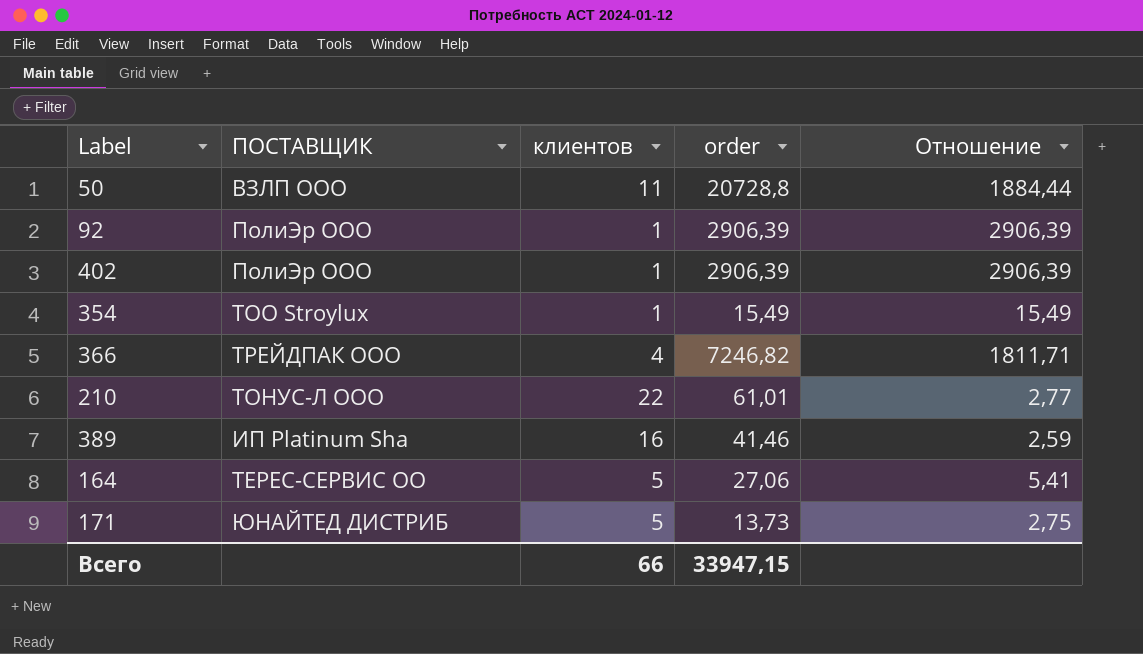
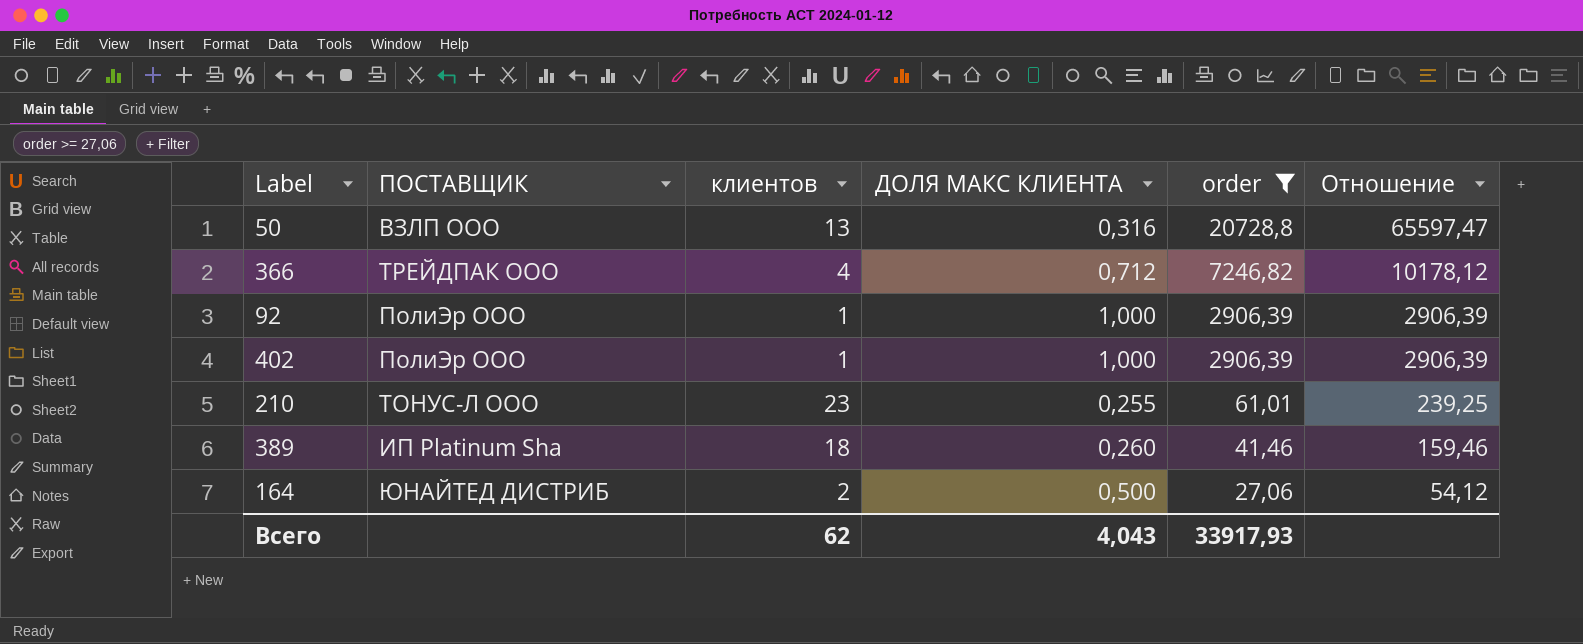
filter: none -> order >= 27,06
row order: none -> order descending
column ДОЛЯ МАКС КЛИЕНТА | position: none -> 4
column Отношение | formula: [order] / [клиентов] -> [order] / [ДОЛЯ МАКС КЛИЕНТА]
50 | клиентов: 11 -> 13
210 | клиентов: 22 -> 23
389 | клиентов: 16 -> 18
164 | ПОСТАВЩИК: ТЕРЕС-СЕРВИС ОО -> ЮНАЙТЕД ДИСТРИБ
164 | клиентов: 5 -> 2
Всего | клиентов: 66 -> 62
Всего | order: 33947,15 -> 33917,93

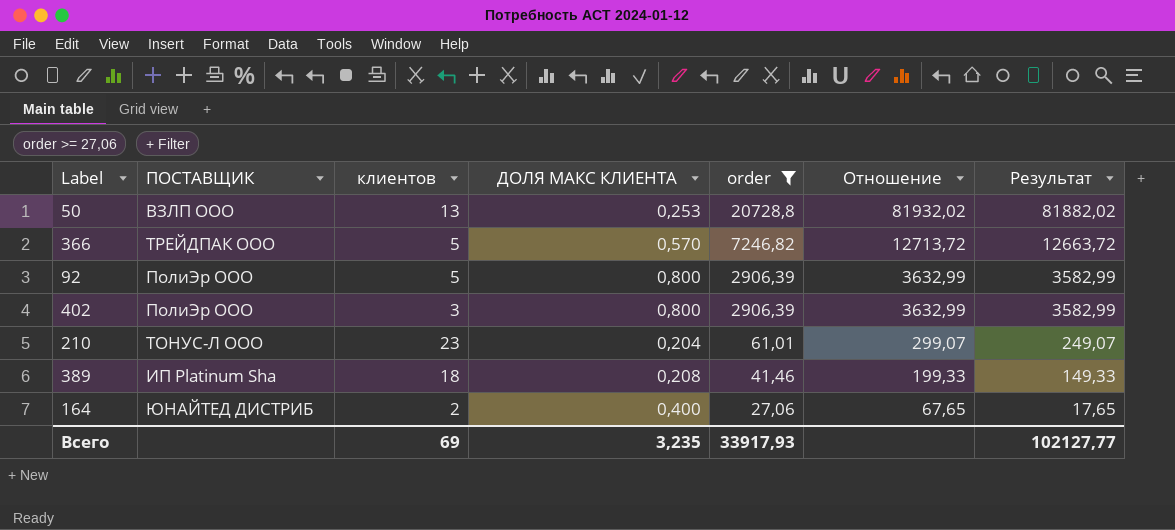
column Результат | formula: none -> [Отношение] - 50
50 | ДОЛЯ МАКС КЛИЕНТА: 0,316 -> 0,253
50 | Отношение: 65597,47 -> 81932,02
366 | клиентов: 4 -> 5
366 | ДОЛЯ МАКС КЛИЕНТА: 0,712 -> 0,570
366 | Отношение: 10178,12 -> 12713,72
92 | клиентов: 1 -> 5
92 | ДОЛЯ МАКС КЛИЕНТА: 1,000 -> 0,800
92 | Отношение: 2906,39 -> 3632,99
402 | клиентов: 1 -> 3
402 | ДОЛЯ МАКС КЛИЕНТА: 1,000 -> 0,800
402 | Отношение: 2906,39 -> 3632,99
210 | ДОЛЯ МАКС КЛИЕНТА: 0,255 -> 0,204
210 | Отношение: 239,25 -> 299,07
389 | ДОЛЯ МАКС КЛИЕНТА: 0,260 -> 0,208
389 | Отношение: 159,46 -> 199,33
164 | ДОЛЯ МАКС КЛИЕНТА: 0,500 -> 0,400
164 | Отношение: 54,12 -> 67,65
Всего | клиентов: 62 -> 69
Всего | ДОЛЯ МАКС КЛИЕНТА: 4,043 -> 3,235

